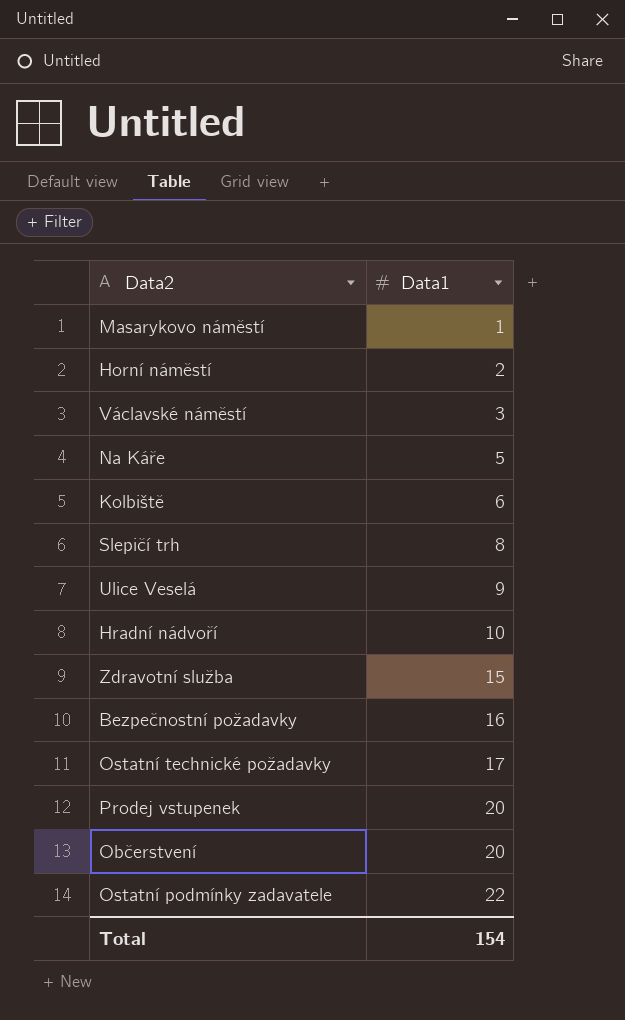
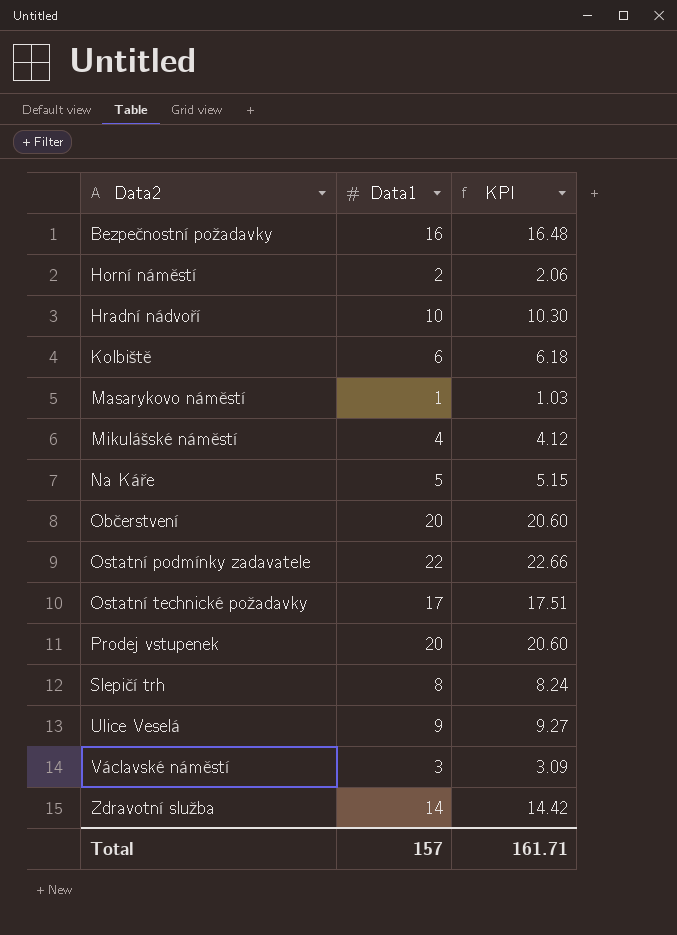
row order: Data1 ascending -> Data2 ascending
column KPI | formula: none -> [Data1] * 1.03
row Mikulášské náměstí: none -> 4 | 4.12
Zdravotní služba | Data1: 15 -> 14
Total | Data1: 154 -> 157

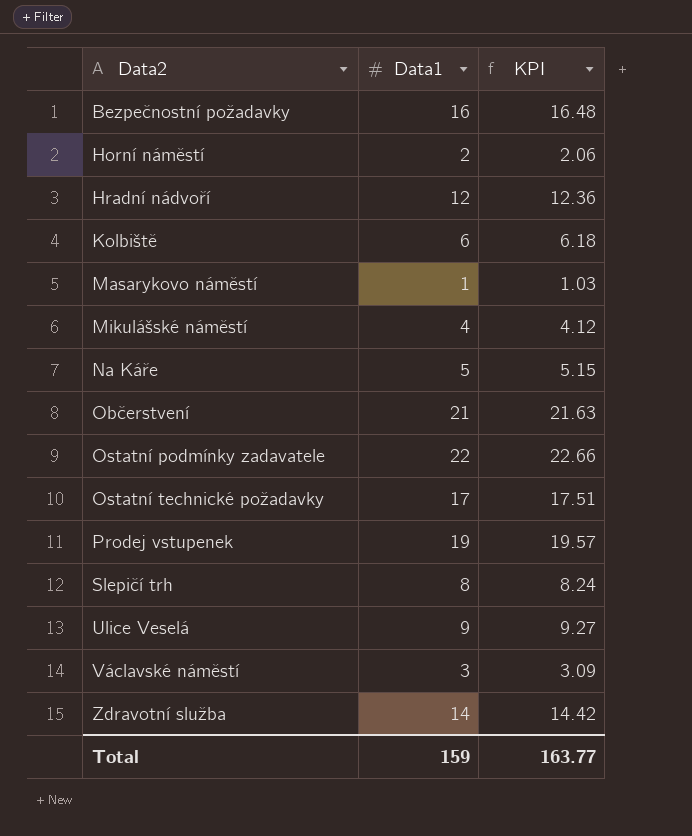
Hradní nádvoří | Data1: 10 -> 12
Hradní nádvoří | KPI: 10.30 -> 12.36
Občerstvení | Data1: 20 -> 21
Občerstvení | KPI: 20.60 -> 21.63
Prodej vstupenek | Data1: 20 -> 19
Prodej vstupenek | KPI: 20.60 -> 19.57
Total | Data1: 157 -> 159
Total | KPI: 161.71 -> 163.77

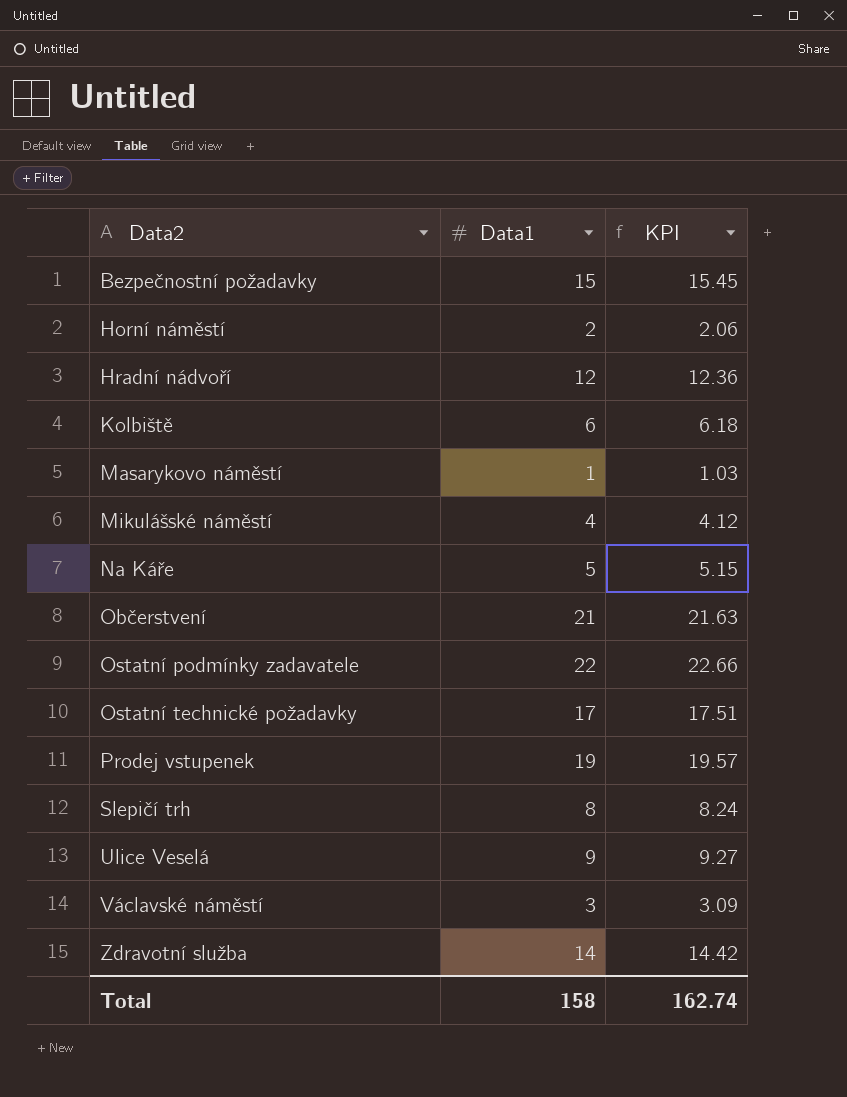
Bezpečnostní požadavky | Data1: 16 -> 15
Bezpečnostní požadavky | KPI: 16.48 -> 15.45
Total | Data1: 159 -> 158
Total | KPI: 163.77 -> 162.74

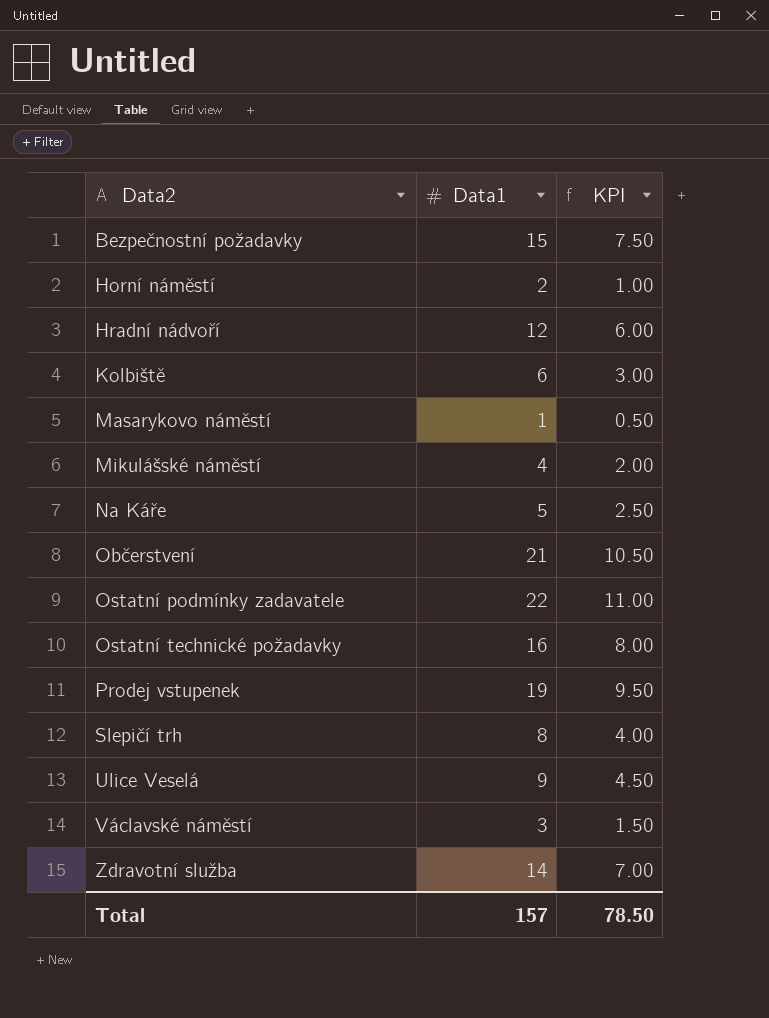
column KPI | formula: [Data1] * 1.03 -> [Data1] * 0.5
Ostatní technické požadavky | Data1: 17 -> 16
Total | Data1: 158 -> 157
Total | KPI: 162.74 -> 78.50

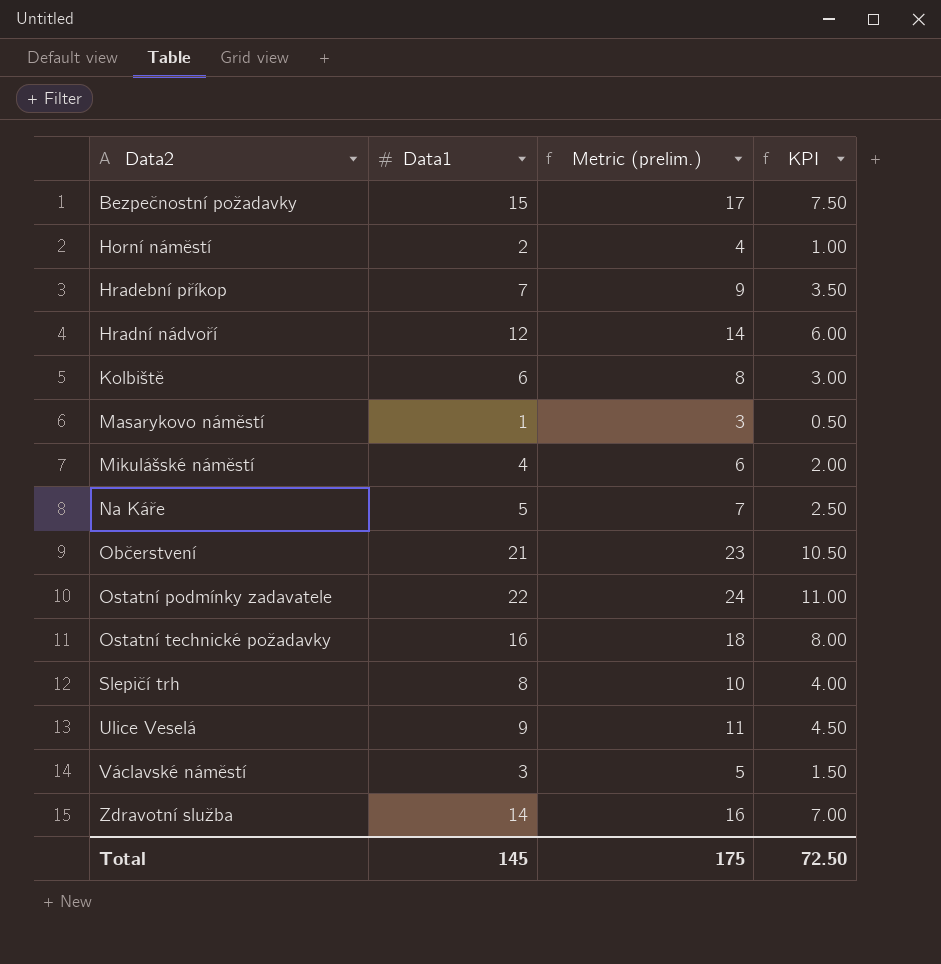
column Metric (prelim.) | formula: none -> [Data1] + 2
row Prodej vstupenek: 19 | 9.50 -> none
row Hradební příkop: none -> 7 | 9 | 3.50
Total | Data1: 157 -> 145
Total | KPI: 78.50 -> 72.50

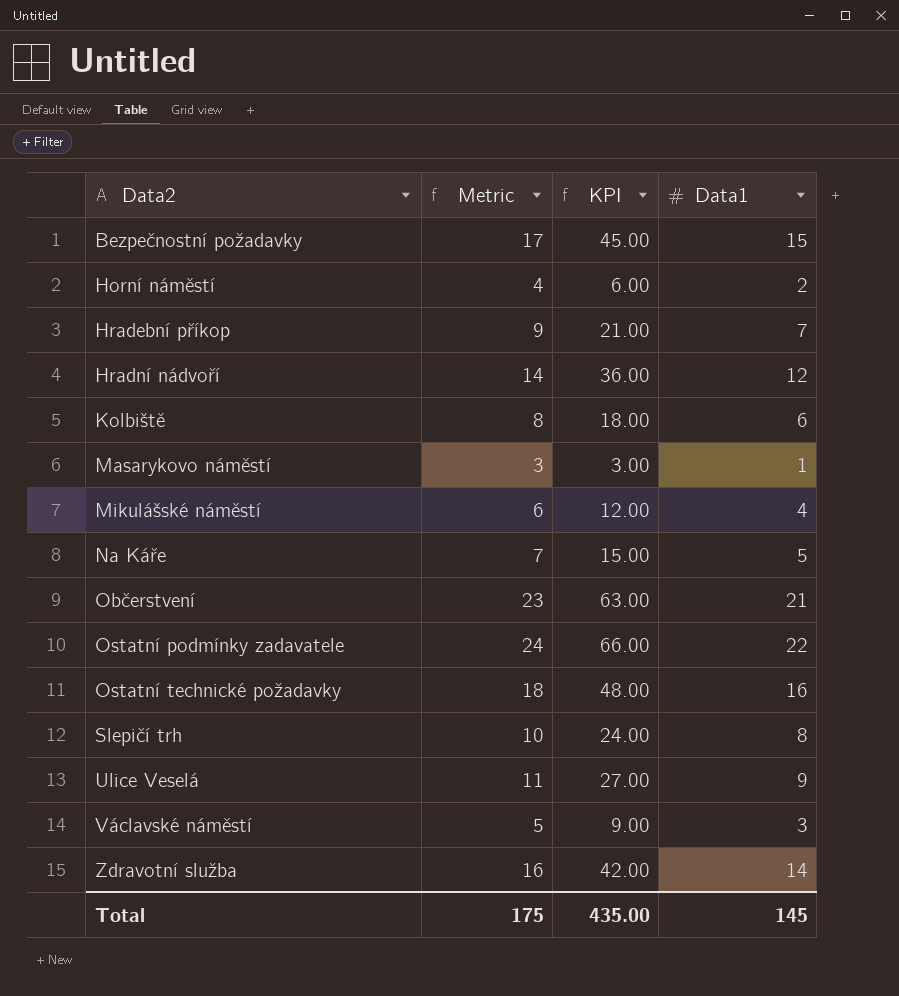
column name: Metric (prelim.) -> Metric
column KPI | formula: [Data1] * 0.5 -> [Data1] * 3
column Data1 | position: 2 -> 4
Total | KPI: 72.50 -> 435.00

